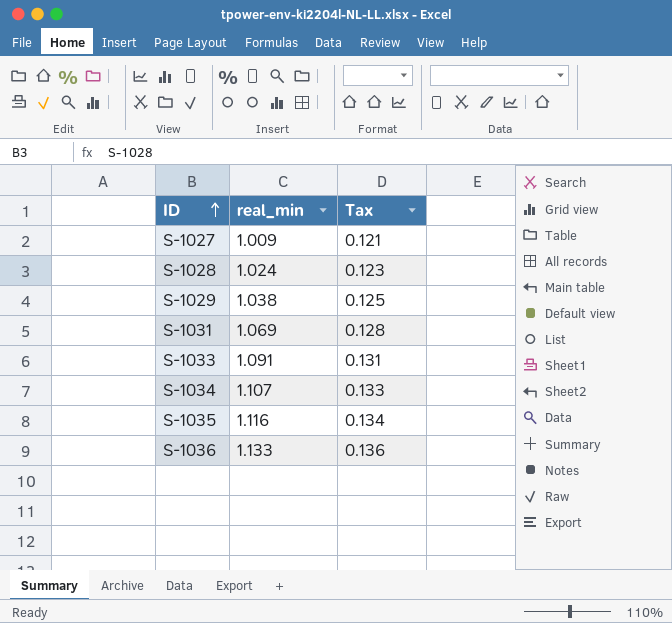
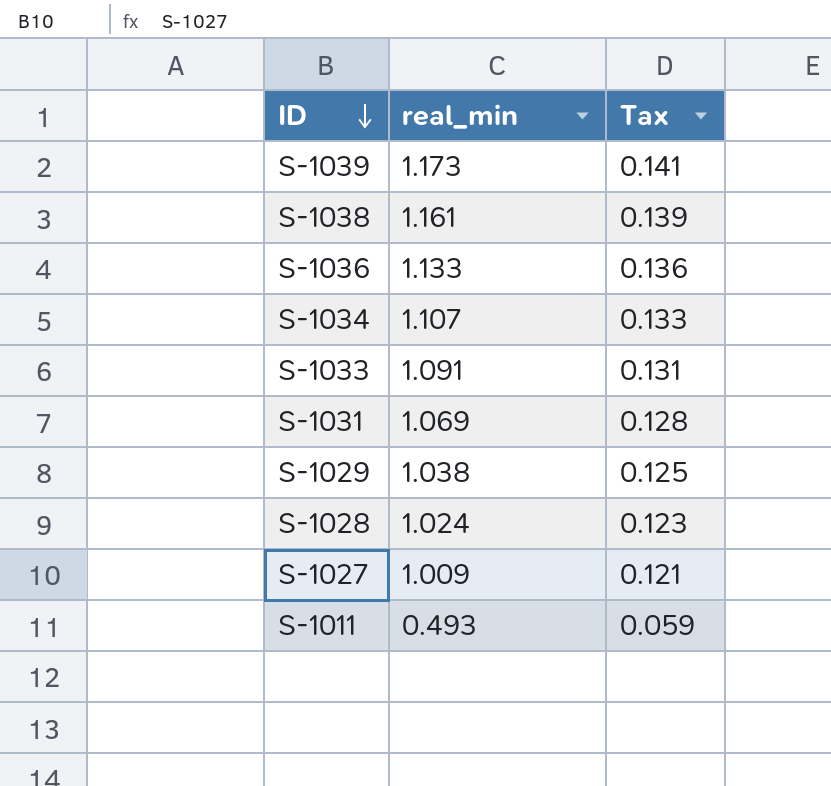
row order: ID ascending -> ID descending
row S-1035: 1.116 | 0.134 -> none
row S-1039: none -> 1.173 | 0.141
row S-1038: none -> 1.161 | 0.139
row S-1011: none -> 0.493 | 0.059

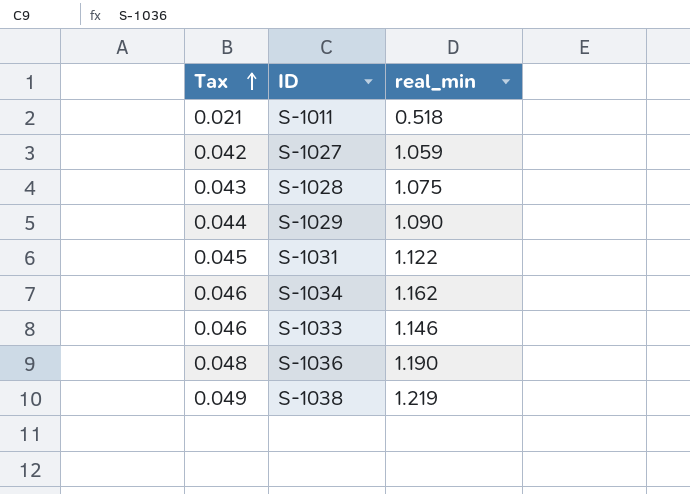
row order: ID descending -> Tax ascending
column Tax | formula: [real_min] * 0.12 -> [real_min] * 0.04
column Tax | position: 3 -> 1
row S-1039: 1.173 | 0.141 -> none
S-1011 | real_min: 0.493 -> 0.518
S-1027 | real_min: 1.009 -> 1.059
S-1028 | real_min: 1.024 -> 1.075
S-1029 | real_min: 1.038 -> 1.090
S-1031 | real_min: 1.069 -> 1.122
S-1034 | real_min: 1.107 -> 1.162
S-1033 | real_min: 1.091 -> 1.146
S-1036 | real_min: 1.133 -> 1.190
S-1038 | real_min: 1.161 -> 1.219

